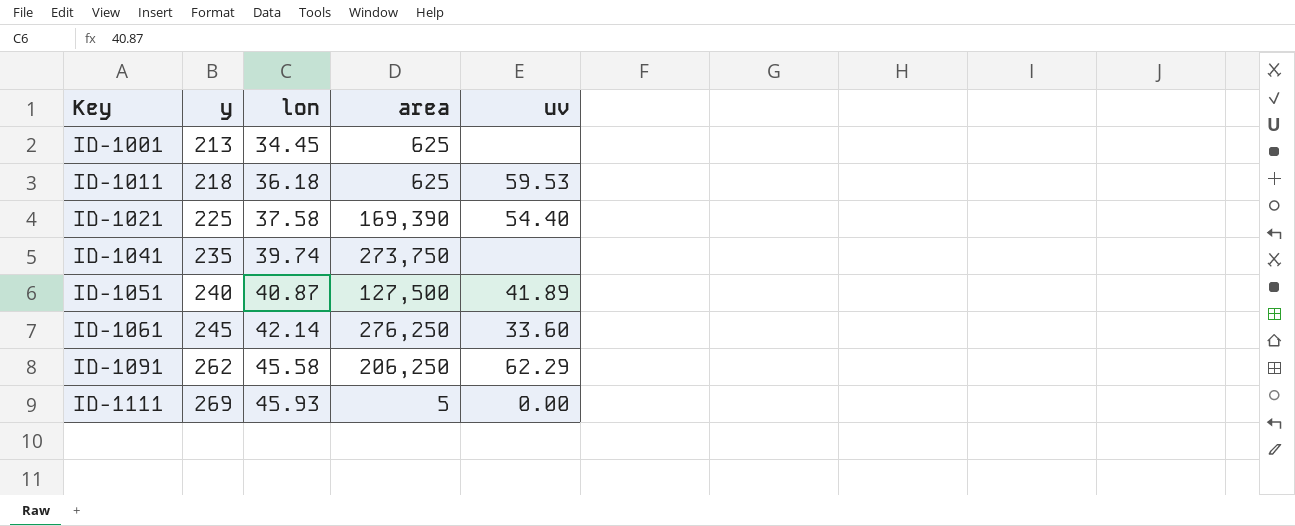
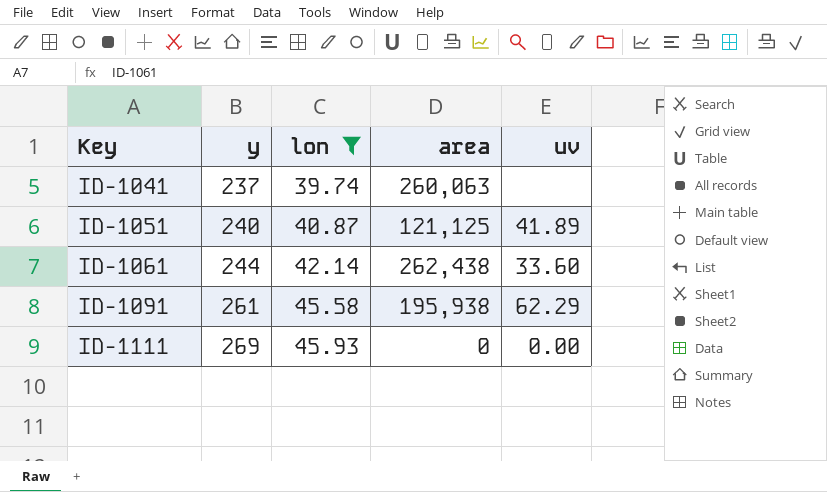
filter: none -> lon >= 39.74
ID-1041 | y: 235 -> 237
ID-1041 | area: 273,750 -> 260,063
ID-1051 | area: 127,500 -> 121,125
ID-1061 | y: 245 -> 244
ID-1061 | area: 276,250 -> 262,438
ID-1091 | y: 262 -> 261
ID-1091 | area: 206,250 -> 195,938
ID-1111 | area: 5 -> 0

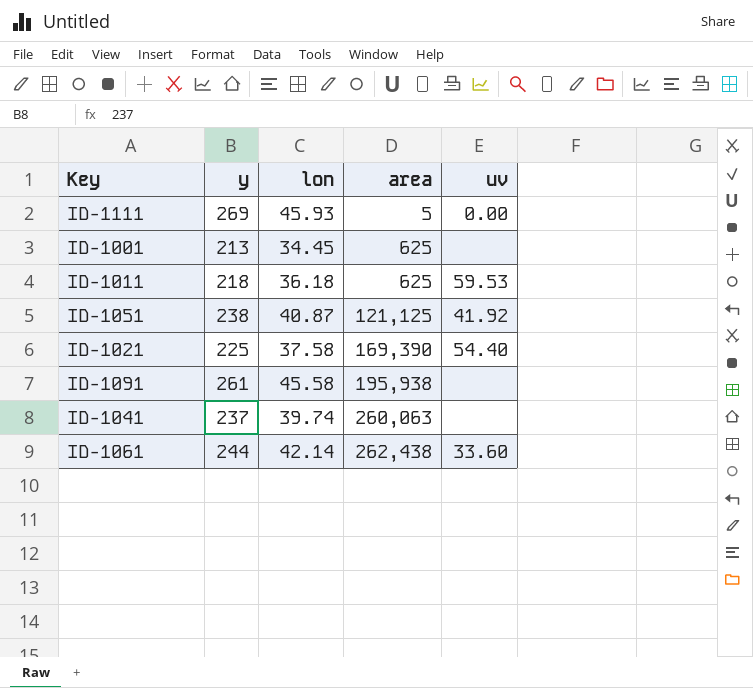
filter: lon >= 39.74 -> none
row order: Key ascending -> area ascending
ID-1111 | area: 0 -> 5
ID-1051 | y: 240 -> 238
ID-1051 | uv: 41.89 -> 41.92
ID-1091 | uv: 62.29 -> none

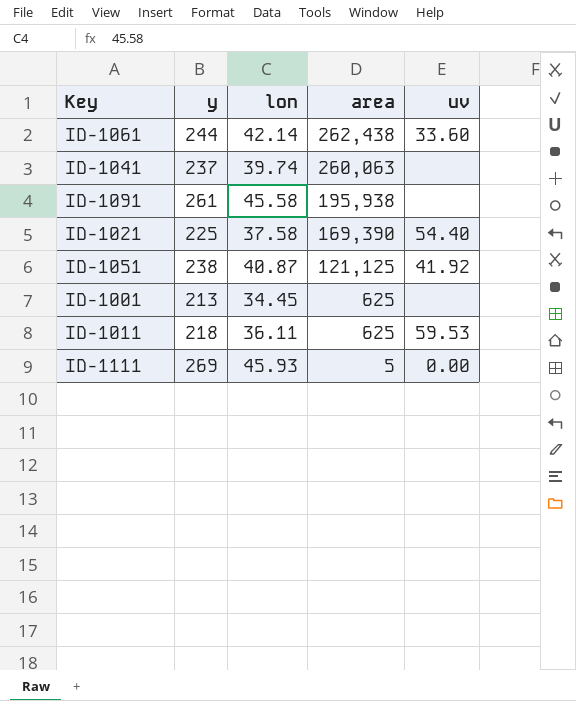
row order: area ascending -> area descending
ID-1011 | lon: 36.18 -> 36.11

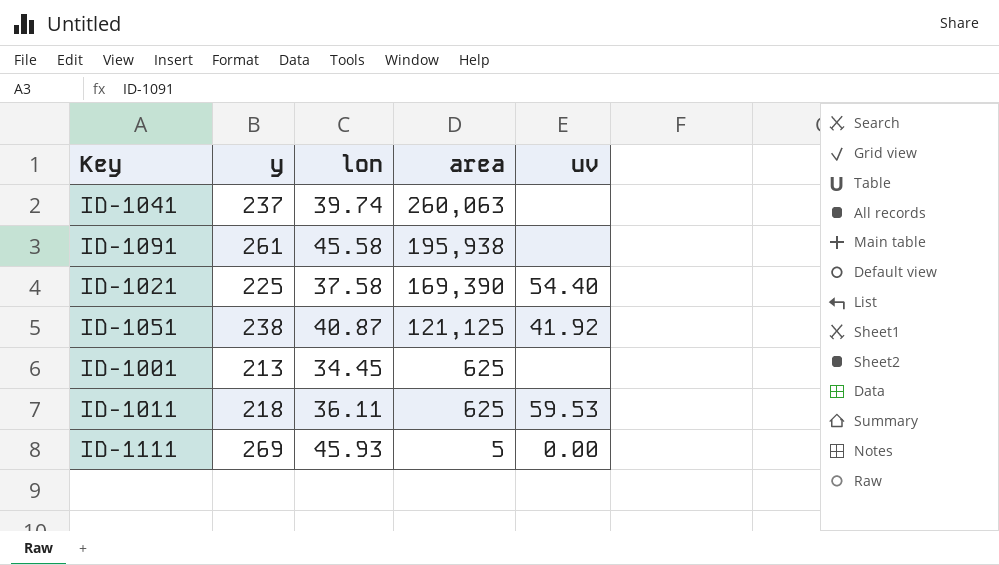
row ID-1061: 244 | 42.14 | 262,438 | 33.60 -> none

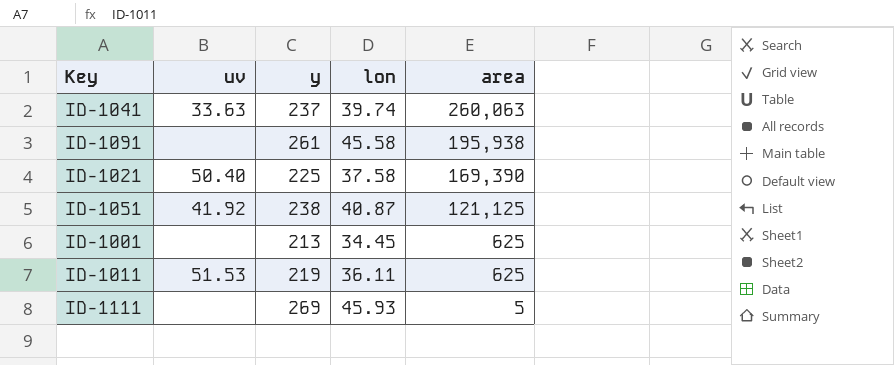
column uv | position: 5 -> 2
ID-1041 | uv: none -> 33.63
ID-1021 | uv: 54.40 -> 50.40
ID-1011 | uv: 59.53 -> 51.53
ID-1011 | y: 218 -> 219
ID-1111 | uv: 0.00 -> none

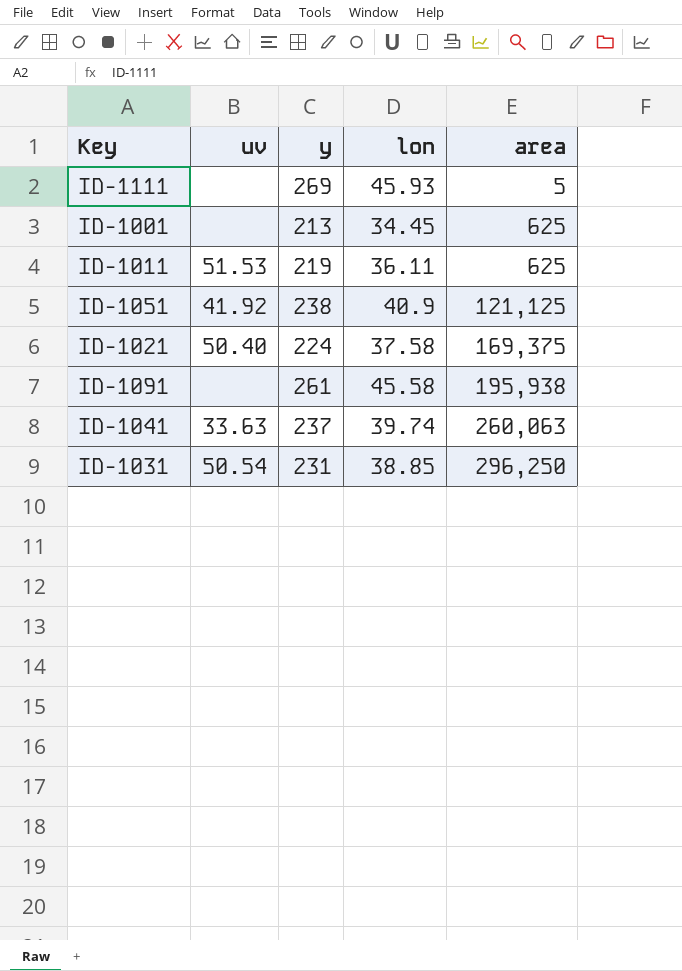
row order: area descending -> area ascending
ID-1051 | lon: 40.87 -> 40.9
ID-1021 | y: 225 -> 224
ID-1021 | area: 169,390 -> 169,375
row ID-1031: none -> 50.54 | 231 | 38.85 | 296,250

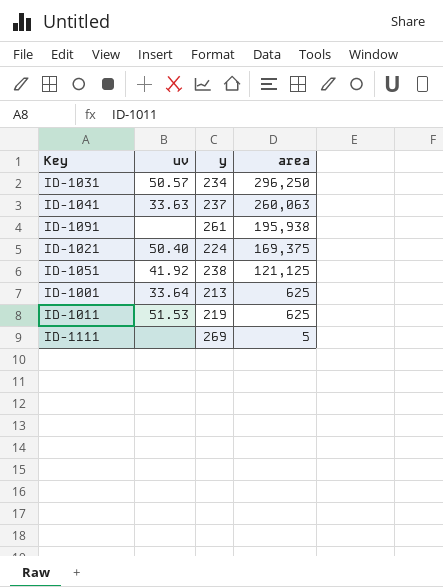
row order: area ascending -> area descending
column lon | position: 4 -> none
ID-1031 | uv: 50.54 -> 50.57
ID-1031 | y: 231 -> 234
ID-1001 | uv: none -> 33.64

